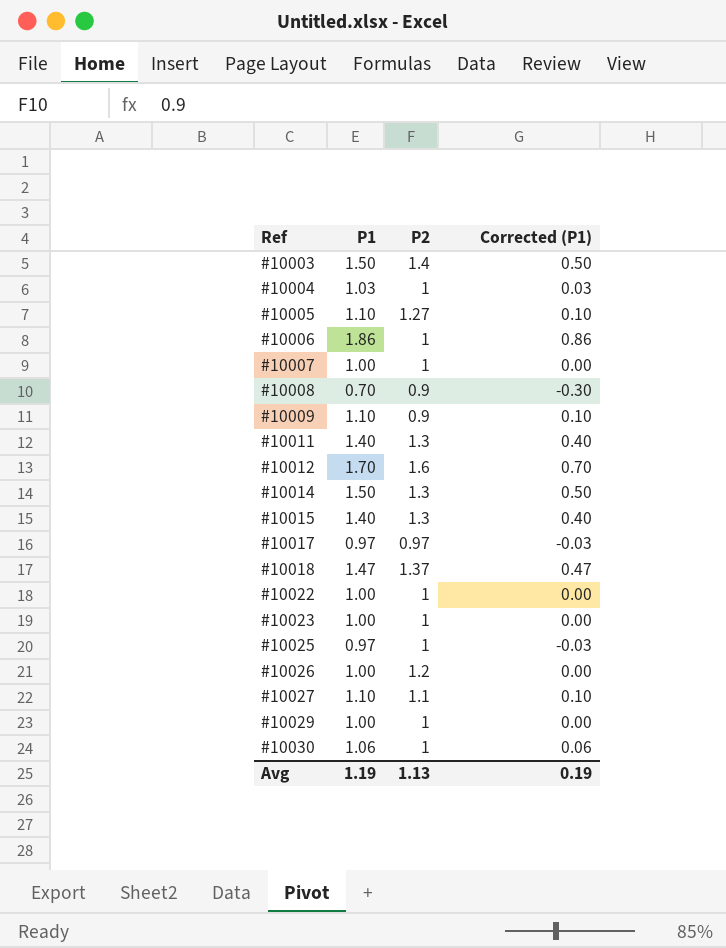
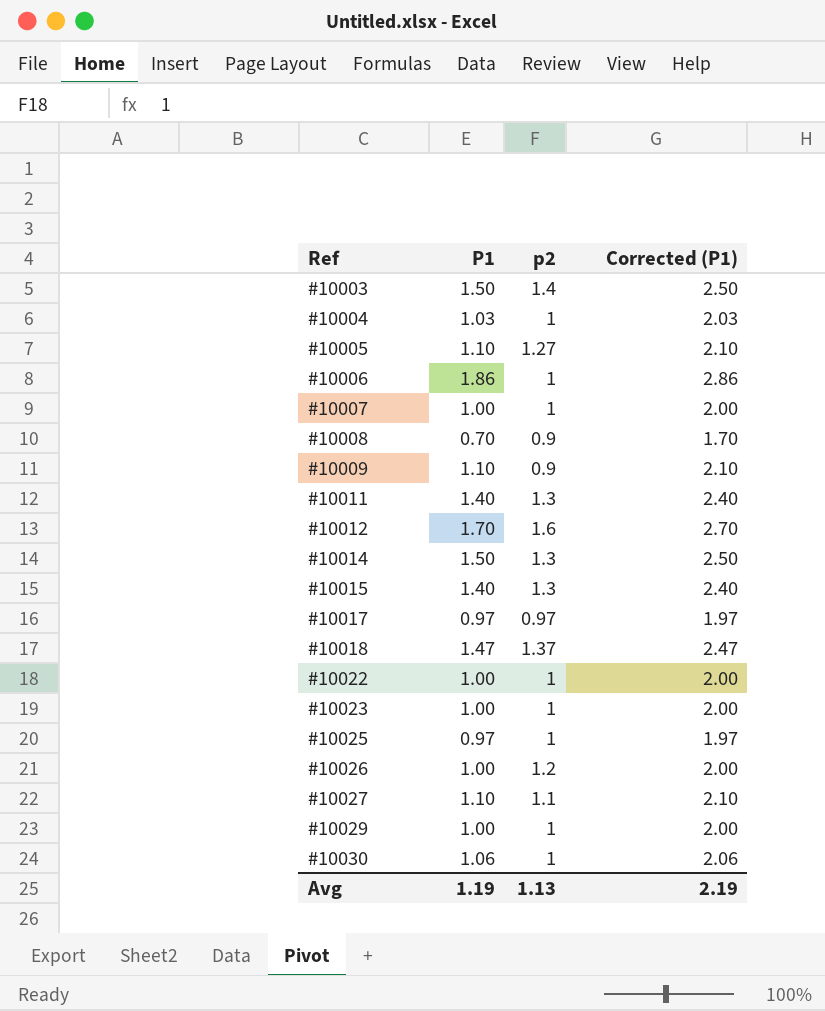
column name: P2 -> p2
column Corrected (P1) | formula: [P1] - 1 -> [P1] + 1
Avg | Corrected (P1): 0.19 -> 2.19

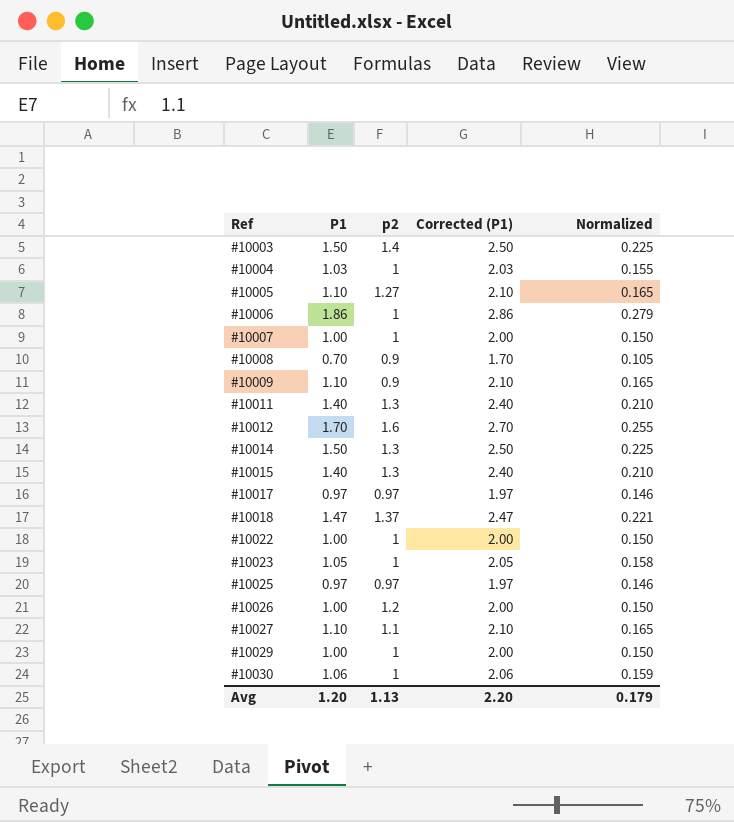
column Normalized | formula: none -> [P1] * 0.15
#10023 | P1: 1.00 -> 1.05
#10023 | Corrected (P1): 2.00 -> 2.05
#10025 | p2: 1 -> 0.97
Avg | P1: 1.19 -> 1.20
Avg | Corrected (P1): 2.19 -> 2.20

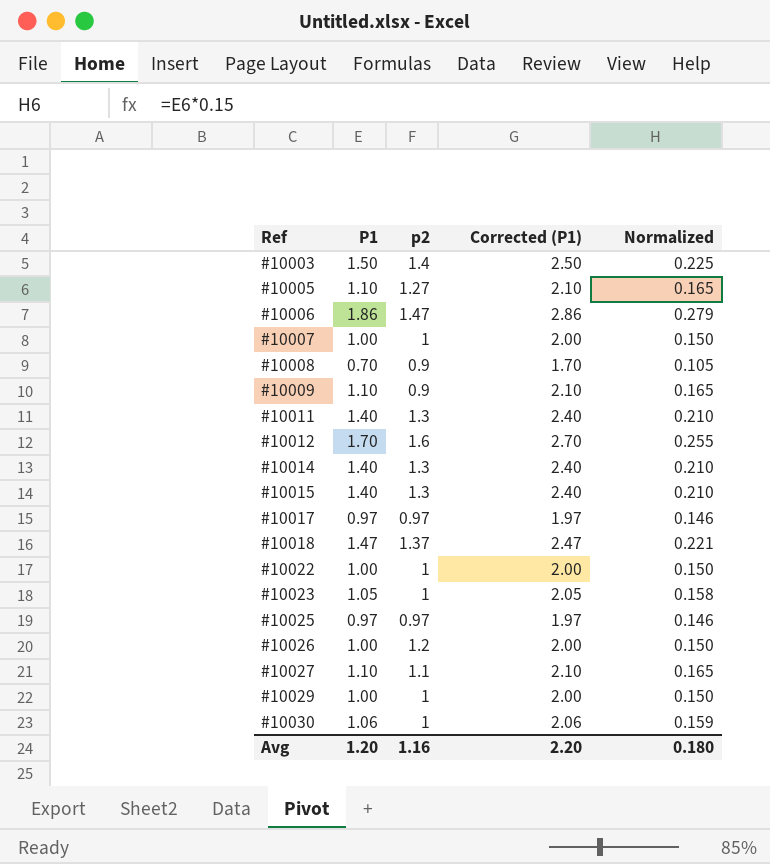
row #10004: 1.03 | 1 | 2.03 | 0.155 -> none
#10006 | p2: 1 -> 1.47
#10014 | P1: 1.50 -> 1.40
#10014 | Corrected (P1): 2.50 -> 2.40
#10014 | Normalized: 0.225 -> 0.210
Avg | p2: 1.13 -> 1.16
Avg | Normalized: 0.179 -> 0.180

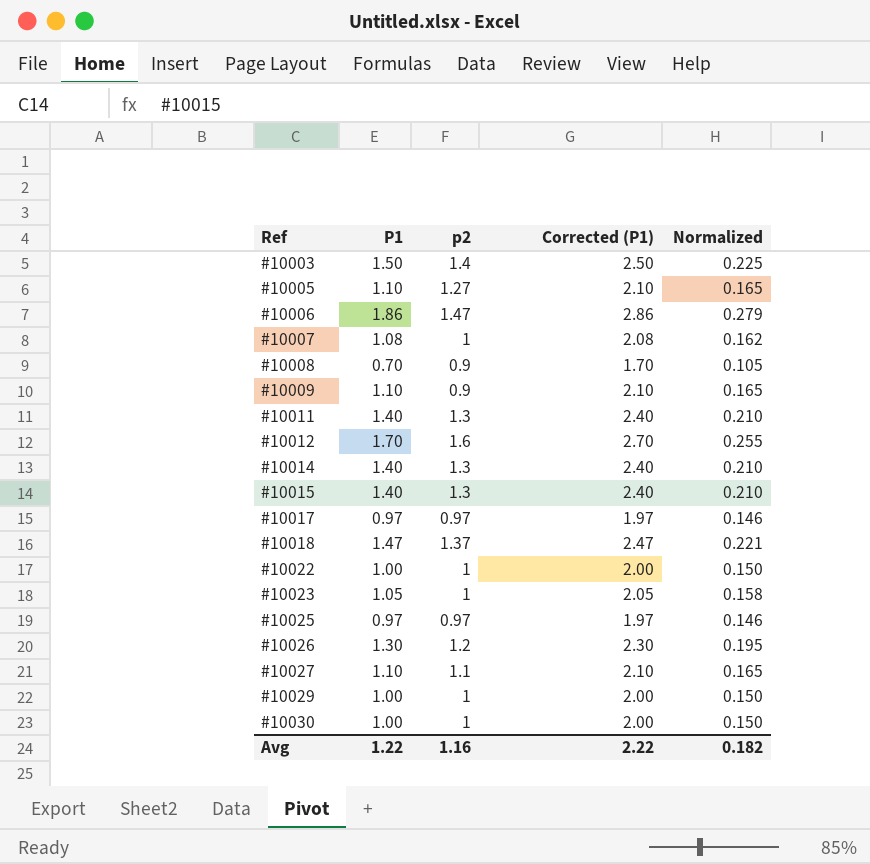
#10007 | P1: 1.00 -> 1.08
#10007 | Corrected (P1): 2.00 -> 2.08
#10007 | Normalized: 0.150 -> 0.162
#10026 | P1: 1.00 -> 1.30
#10026 | Corrected (P1): 2.00 -> 2.30
#10026 | Normalized: 0.150 -> 0.195
#10030 | P1: 1.06 -> 1.00
#10030 | Corrected (P1): 2.06 -> 2.00
#10030 | Normalized: 0.159 -> 0.150
Avg | P1: 1.20 -> 1.22
Avg | Corrected (P1): 2.20 -> 2.22
Avg | Normalized: 0.180 -> 0.182

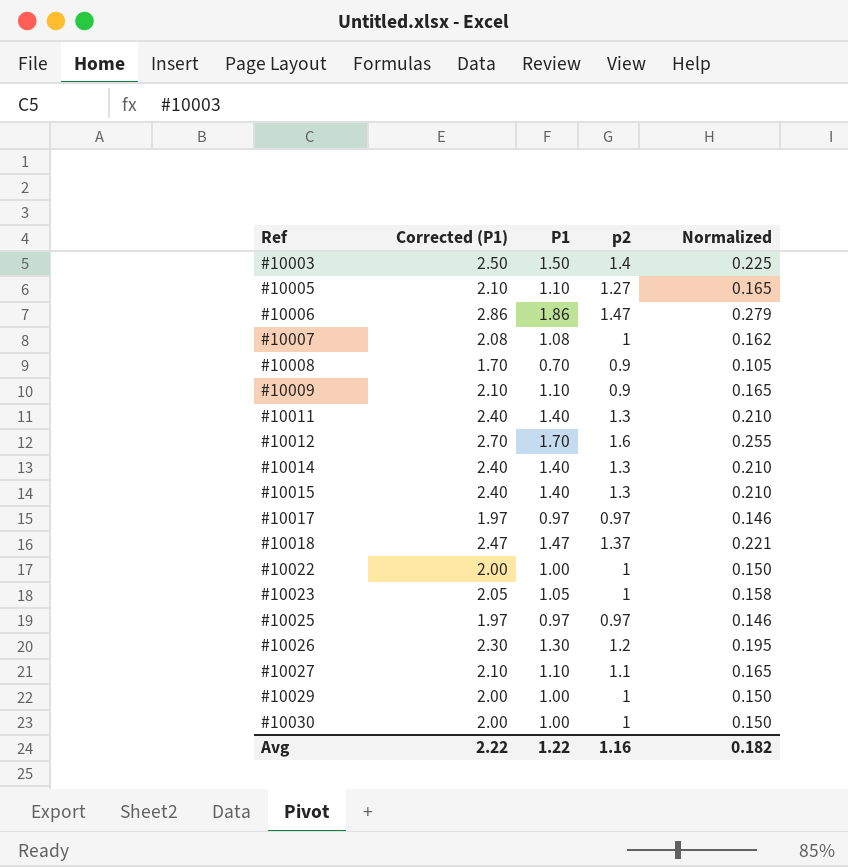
column Corrected (P1) | position: 4 -> 2

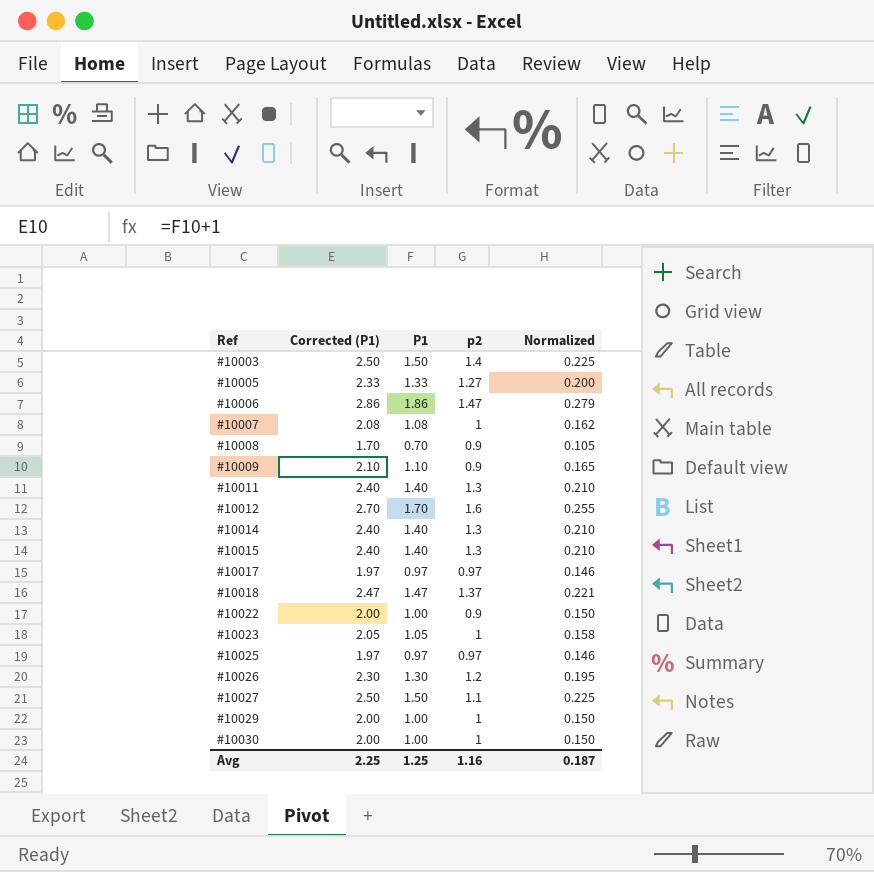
#10005 | Corrected (P1): 2.10 -> 2.33
#10005 | P1: 1.10 -> 1.33
#10005 | Normalized: 0.165 -> 0.200
#10022 | p2: 1 -> 0.9
#10027 | Corrected (P1): 2.10 -> 2.50
#10027 | P1: 1.10 -> 1.50
#10027 | Normalized: 0.165 -> 0.225
Avg | Corrected (P1): 2.22 -> 2.25
Avg | P1: 1.22 -> 1.25
Avg | Normalized: 0.182 -> 0.187

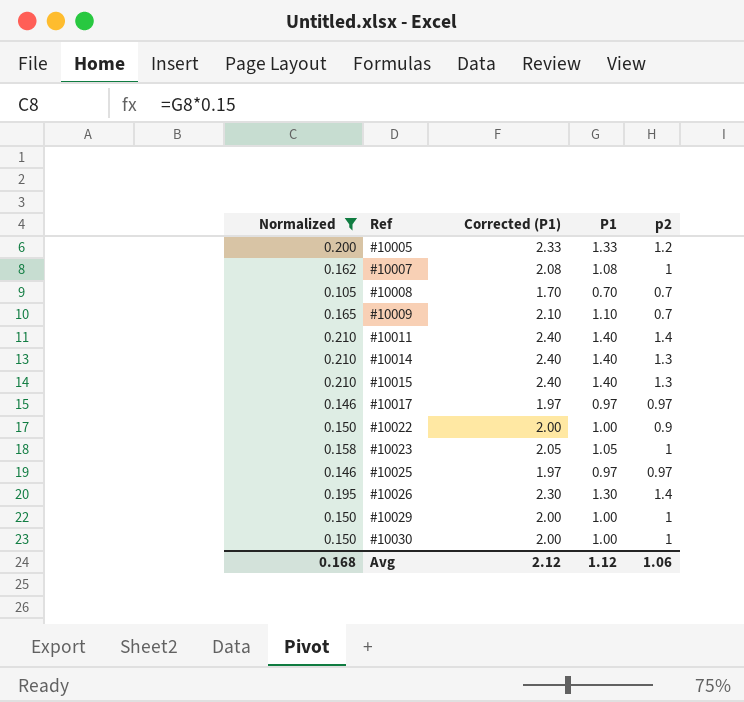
filter: none -> Normalized <= 0.210
column Normalized | position: 5 -> 1
#10005 | p2: 1.27 -> 1.2
#10008 | p2: 0.9 -> 0.7
#10009 | p2: 0.9 -> 0.7
#10011 | p2: 1.3 -> 1.4
#10026 | p2: 1.2 -> 1.4
Avg | Normalized: 0.187 -> 0.168
Avg | Corrected (P1): 2.25 -> 2.12
Avg | P1: 1.25 -> 1.12
Avg | p2: 1.16 -> 1.06

